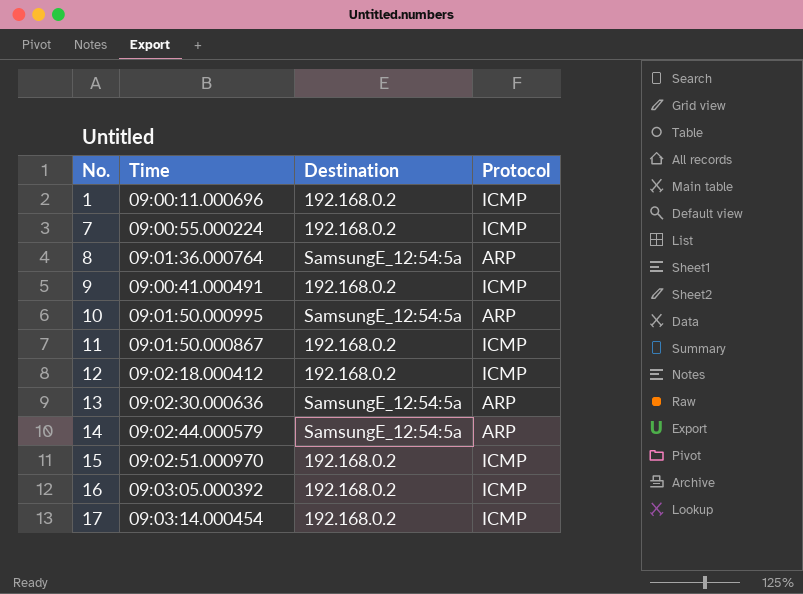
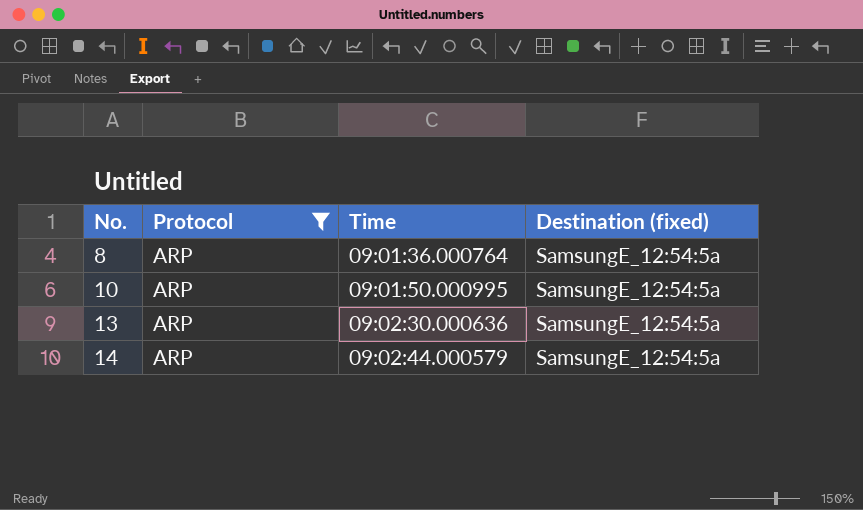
filter: none -> Protocol = ARP
column Protocol | position: 4 -> 2
column name: Destination -> Destination (fixed)

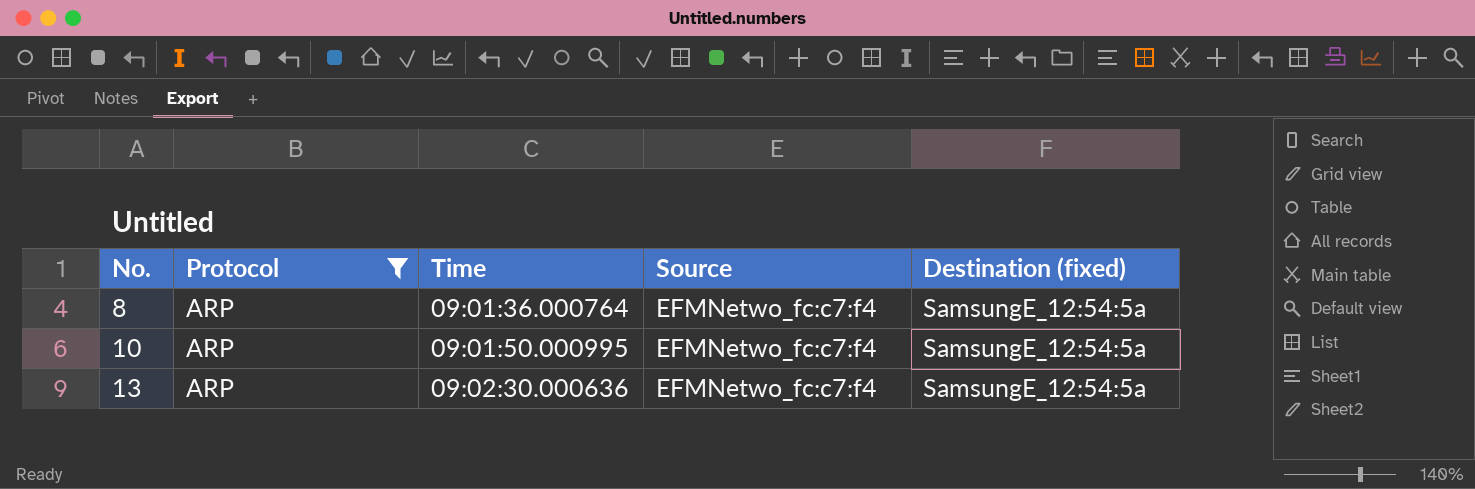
column Source | position: none -> 4
row 14: ARP | 09:02:44.000579 | SamsungE_12:54:5a -> none

